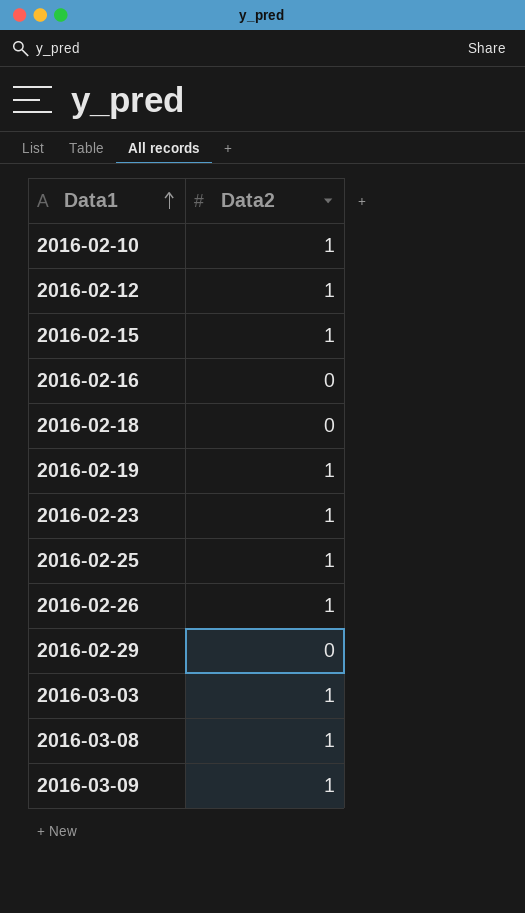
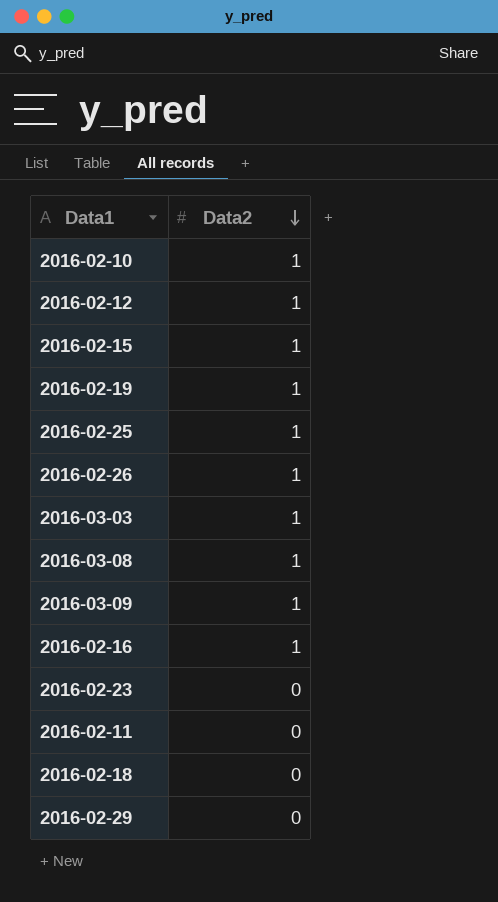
row order: Data1 ascending -> Data2 descending
2016-02-16 | Data2: 0 -> 1
2016-02-23 | Data2: 1 -> 0
row 2016-02-11: none -> 0

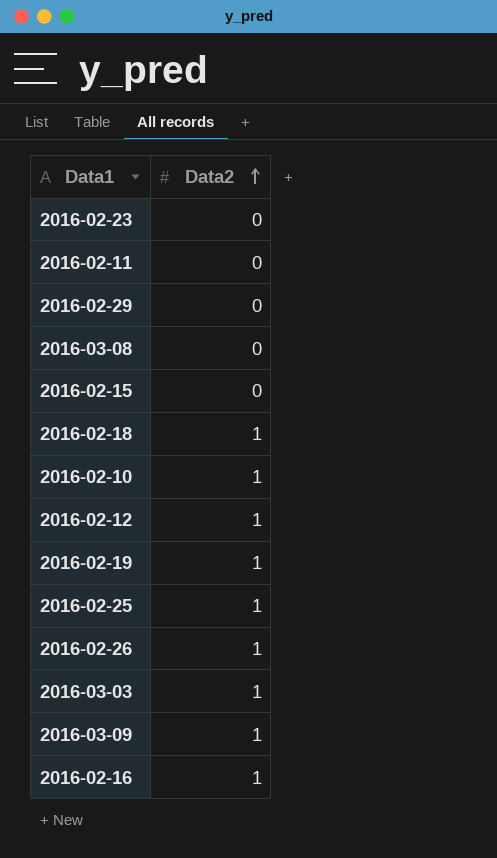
row order: Data2 descending -> Data2 ascending
2016-03-08 | Data2: 1 -> 0
2016-02-15 | Data2: 1 -> 0
2016-02-18 | Data2: 0 -> 1

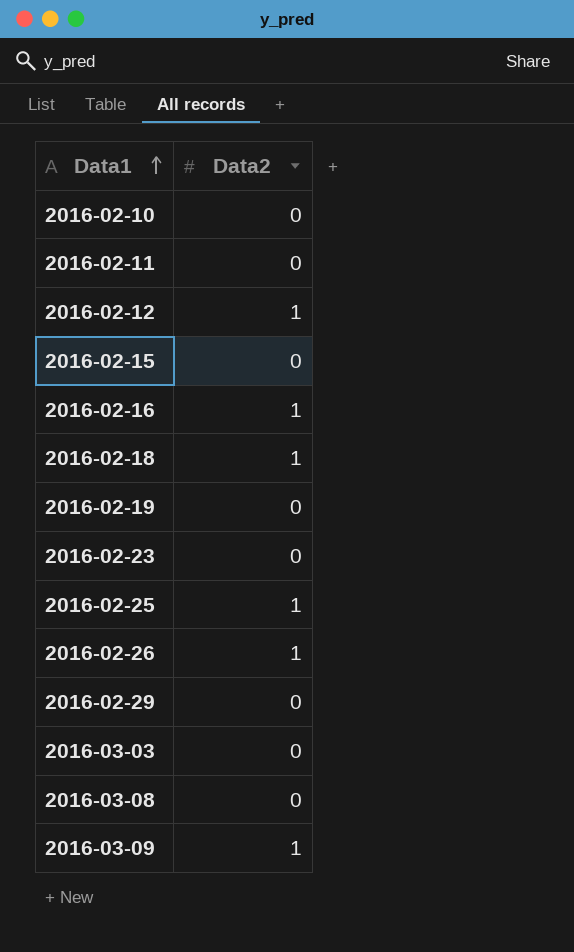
row order: Data2 ascending -> Data1 ascending
2016-02-10 | Data2: 1 -> 0
2016-02-19 | Data2: 1 -> 0
2016-03-03 | Data2: 1 -> 0

